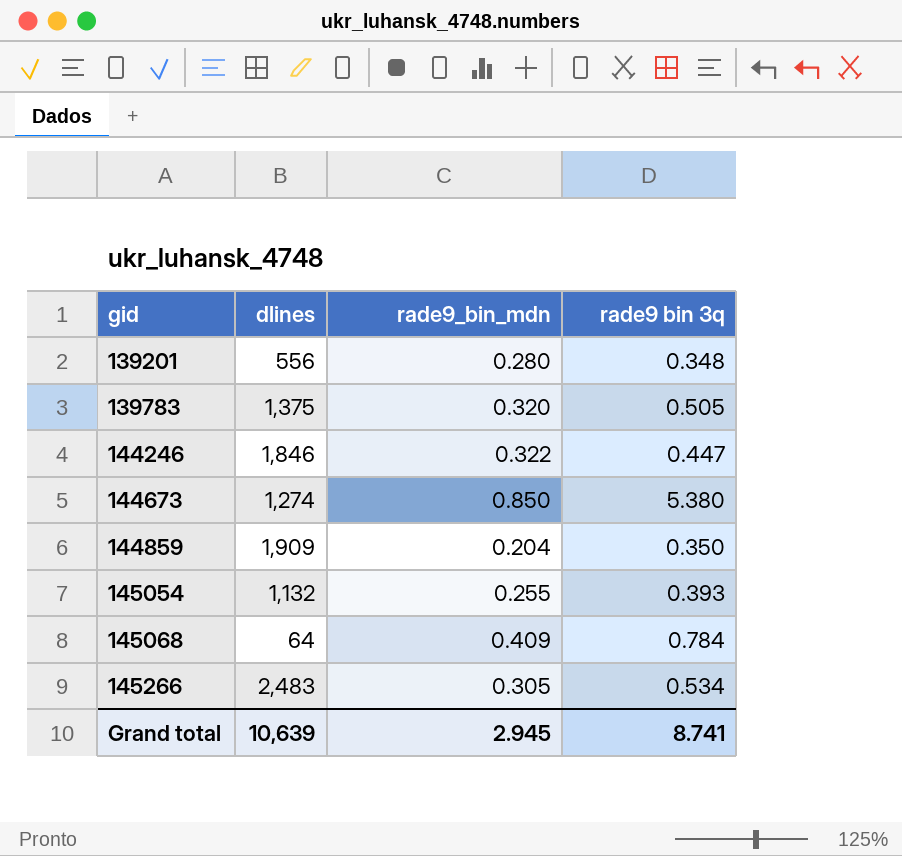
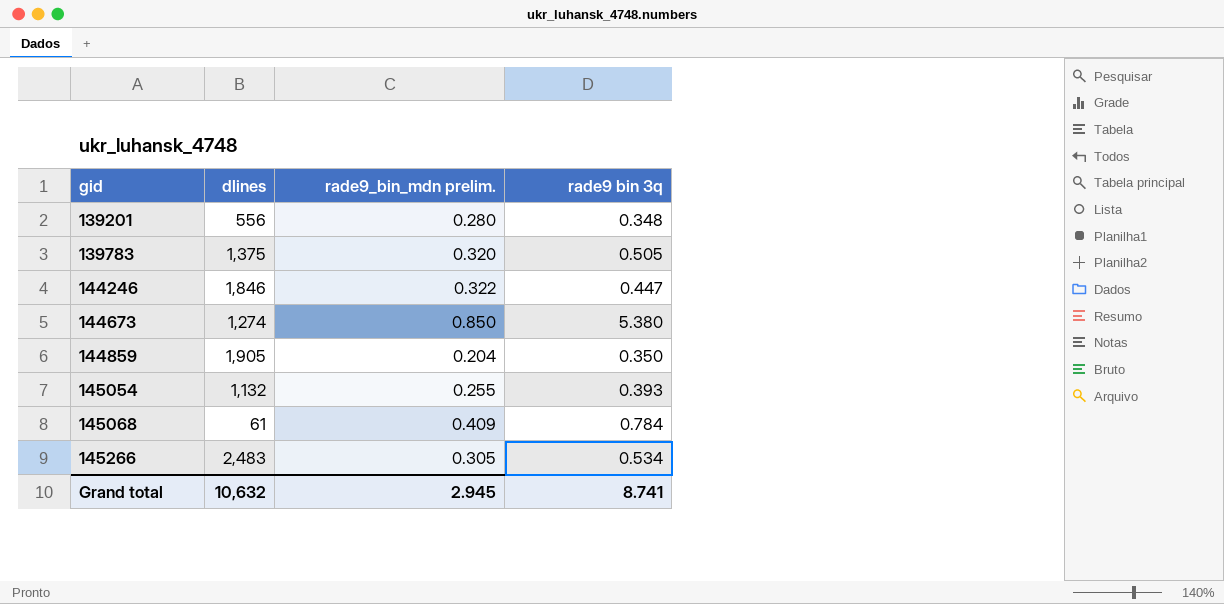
column name: rade9_bin_mdn -> rade9_bin_mdn prelim.
144859 | dlines: 1,909 -> 1,905
145068 | dlines: 64 -> 61
Grand total | dlines: 10,639 -> 10,632

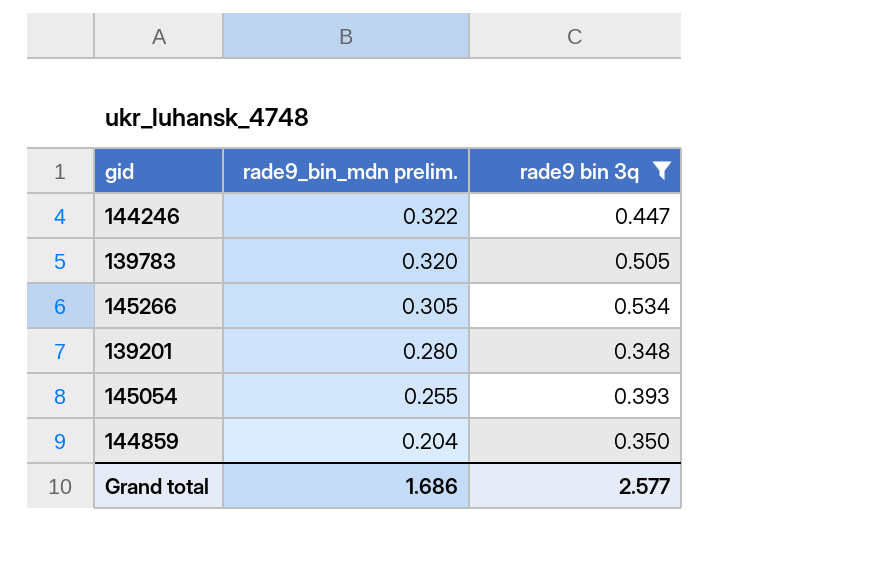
filter: none -> rade9 bin 3q <= 0.534
row order: gid ascending -> rade9_bin_mdn prelim. descending
column dlines | position: 2 -> none
Grand total | rade9_bin_mdn prelim.: 2.945 -> 1.686
Grand total | rade9 bin 3q: 8.741 -> 2.577

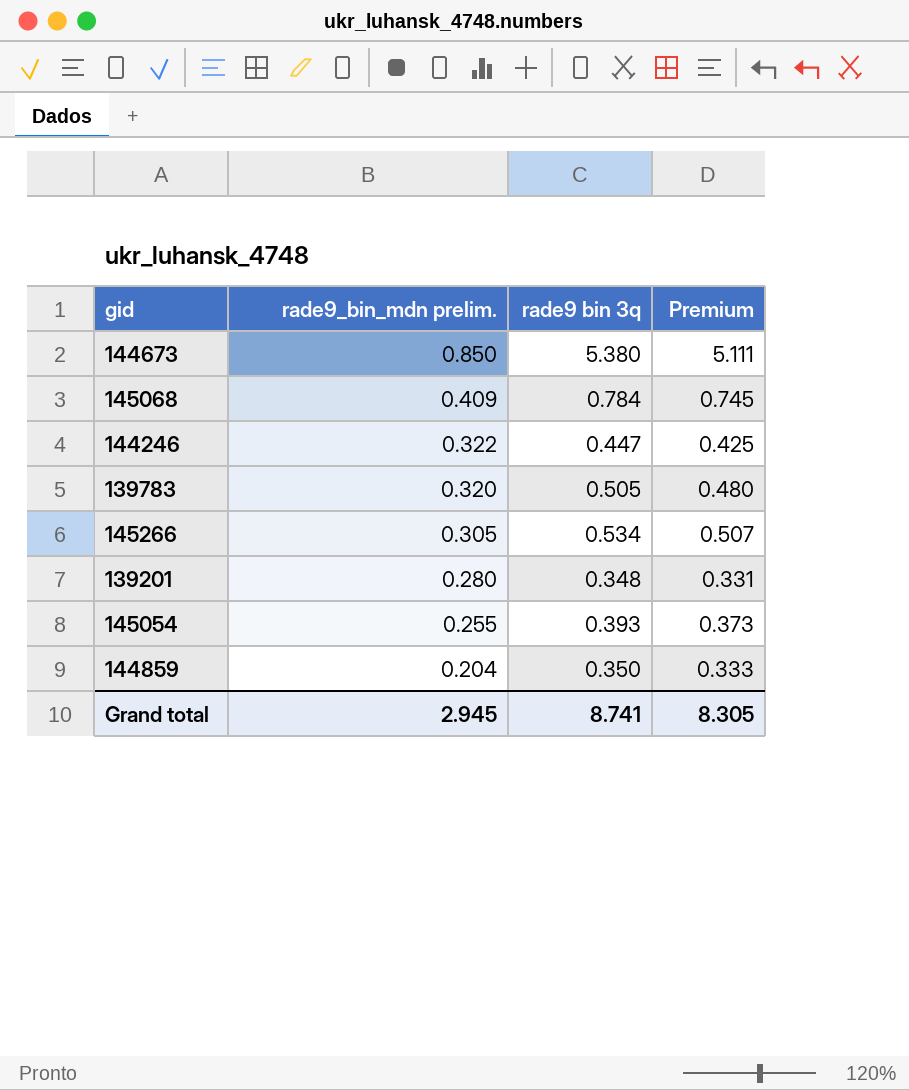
filter: rade9 bin 3q <= 0.534 -> none
column Premium | formula: none -> [rade9 bin 3q] * 0.95
Grand total | rade9_bin_mdn prelim.: 1.686 -> 2.945
Grand total | rade9 bin 3q: 2.577 -> 8.741

